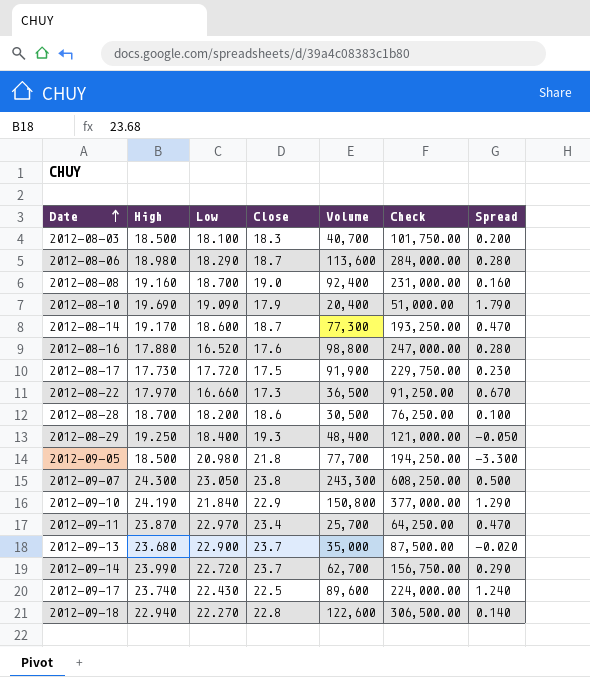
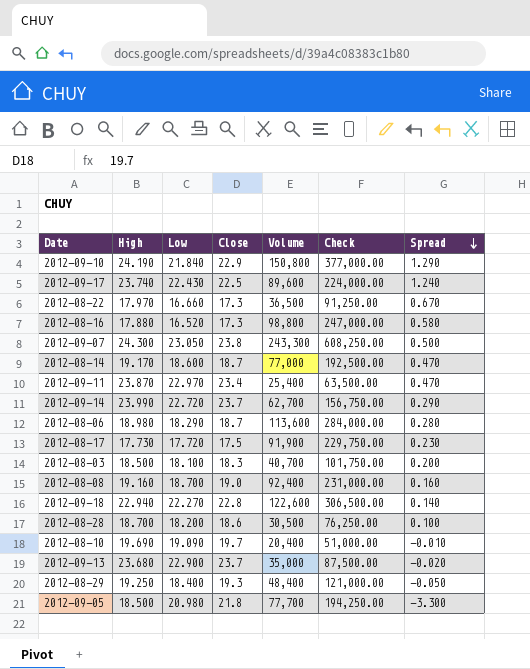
row order: Date ascending -> Spread descending
2012-08-16 | Close: 17.6 -> 17.3
2012-08-16 | Spread: 0.280 -> 0.580
2012-08-14 | Volume: 77,300 -> 77,000
2012-08-14 | Check: 193,250.00 -> 192,500.00
2012-09-11 | Volume: 25,700 -> 25,400
2012-09-11 | Check: 64,250.00 -> 63,500.00
2012-08-10 | Close: 17.9 -> 19.7
2012-08-10 | Spread: 1.790 -> -0.010

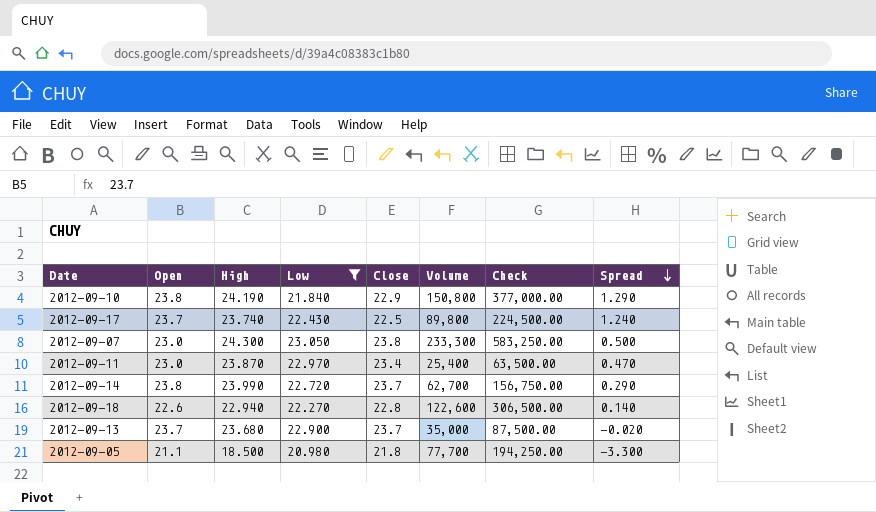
filter: none -> Low >= 20.980
column Open | position: none -> 2
2012-09-17 | Volume: 89,600 -> 89,800
2012-09-17 | Check: 224,000.00 -> 224,500.00
2012-09-07 | Volume: 243,300 -> 233,300
2012-09-07 | Check: 608,250.00 -> 583,250.00

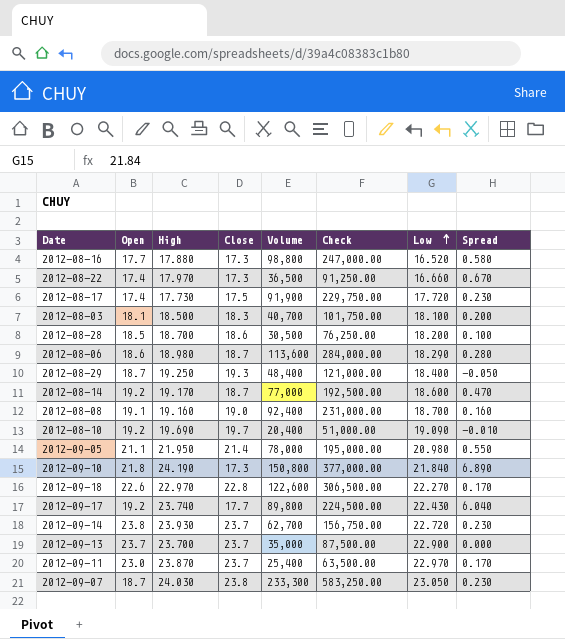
filter: Low >= 20.980 -> none
row order: Spread descending -> Low ascending
column Low | position: 4 -> 7
2012-09-05 | High: 18.500 -> 21.950
2012-09-05 | Close: 21.8 -> 21.4
2012-09-05 | Volume: 77,700 -> 78,000
2012-09-05 | Check: 194,250.00 -> 195,000.00
2012-09-05 | Spread: -3.300 -> 0.550
2012-09-10 | Open: 23.8 -> 21.8
2012-09-10 | Close: 22.9 -> 17.3
2012-09-10 | Spread: 1.290 -> 6.890
2012-09-18 | High: 22.940 -> 22.970
2012-09-18 | Spread: 0.140 -> 0.170
2012-09-17 | Open: 23.7 -> 19.2
2012-09-17 | Close: 22.5 -> 17.7
2012-09-17 | Spread: 1.240 -> 6.040
2012-09-14 | High: 23.990 -> 23.930
2012-09-14 | Spread: 0.290 -> 0.230
2012-09-13 | High: 23.680 -> 23.700
2012-09-13 | Spread: -0.020 -> 0.000
2012-09-11 | Close: 23.4 -> 23.7
2012-09-11 | Spread: 0.470 -> 0.170
2012-09-07 | Open: 23.0 -> 18.7
2012-09-07 | High: 24.300 -> 24.030
2012-09-07 | Spread: 0.500 -> 0.230

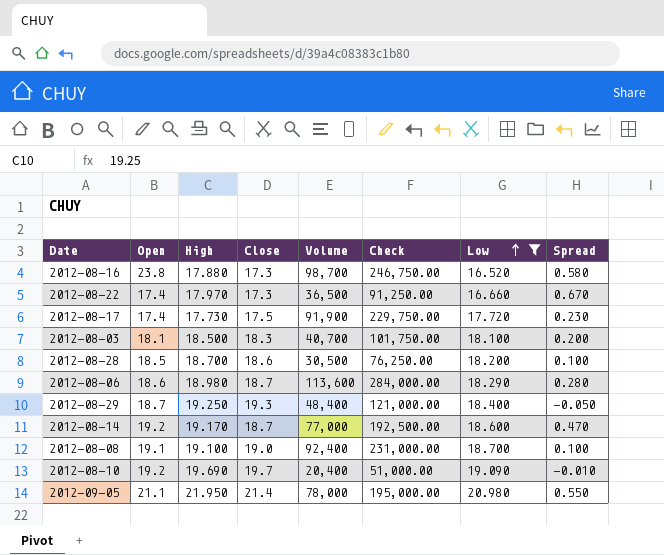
filter: none -> Low <= 20.980
2012-08-16 | Open: 17.7 -> 23.8
2012-08-16 | Volume: 98,800 -> 98,700
2012-08-16 | Check: 247,000.00 -> 246,750.00
2012-08-08 | High: 19.160 -> 19.100
2012-08-08 | Spread: 0.160 -> 0.100

